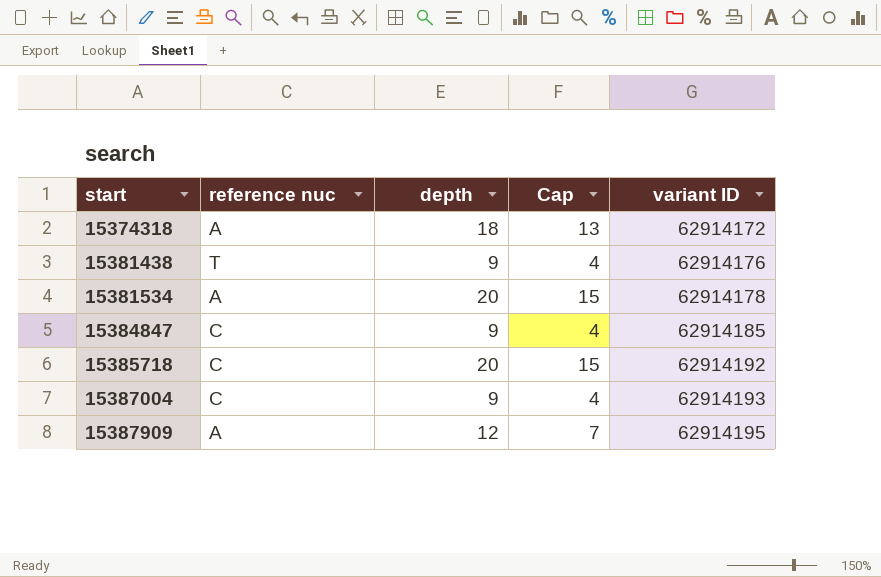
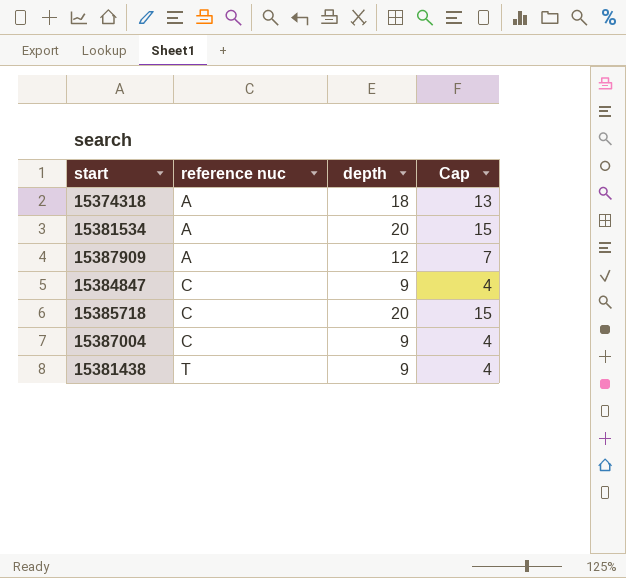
row order: start ascending -> reference nuc ascending
column variant ID | position: 5 -> none

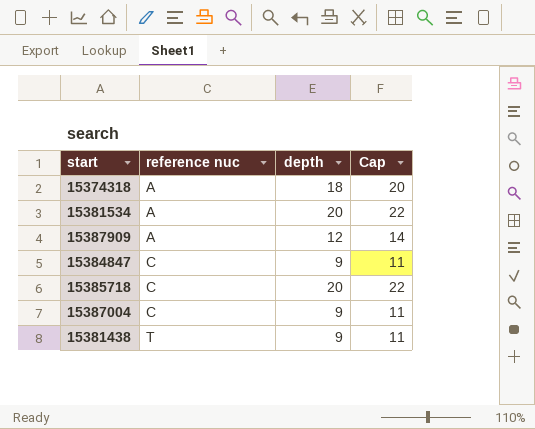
column Cap | formula: [depth] - 5 -> [depth] + 2

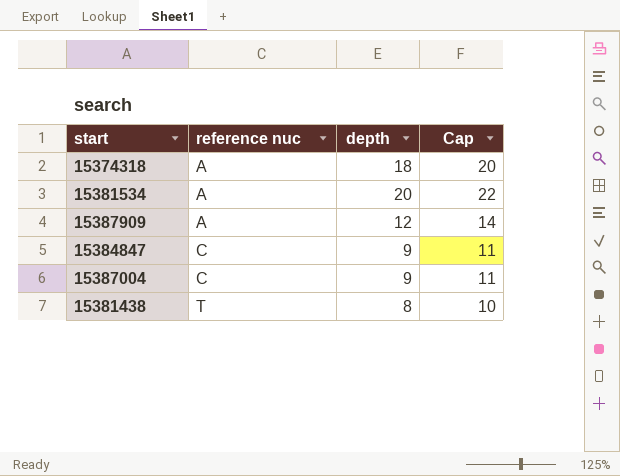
row 15385718: C | 20 | 22 -> none
15381438 | depth: 9 -> 8
15381438 | Cap: 11 -> 10

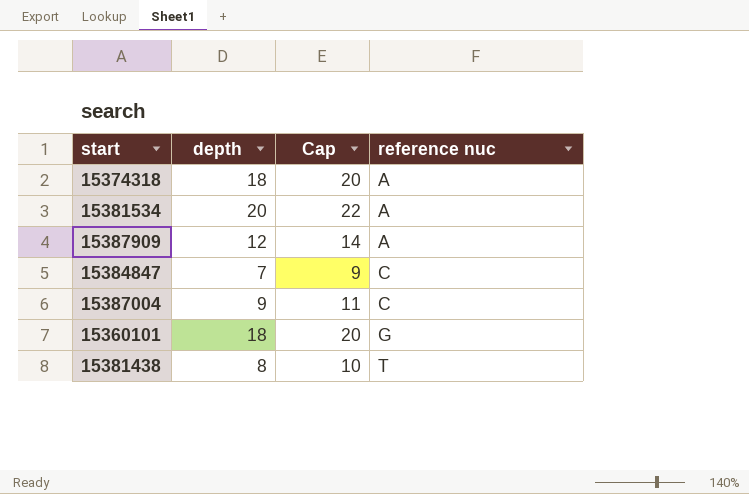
column reference nuc | position: 2 -> 4
15384847 | depth: 9 -> 7
15384847 | Cap: 11 -> 9
row 15360101: none -> 18 | 20 | G

